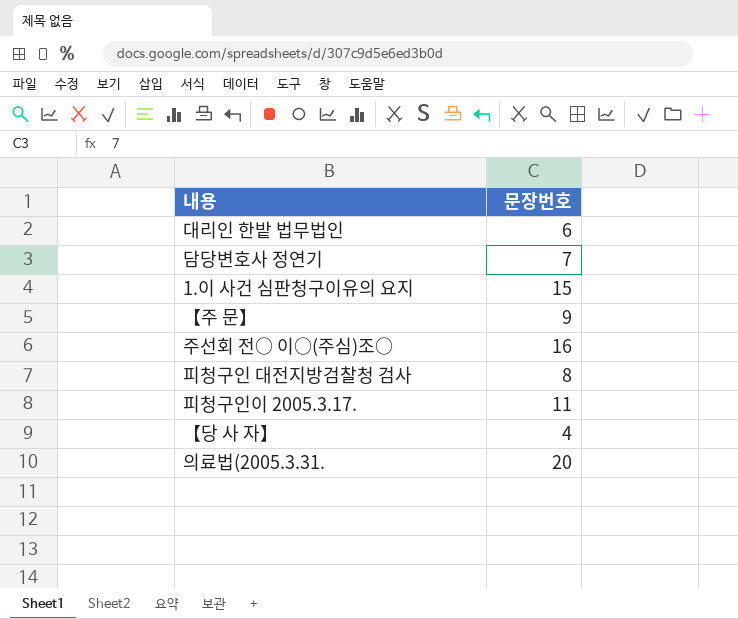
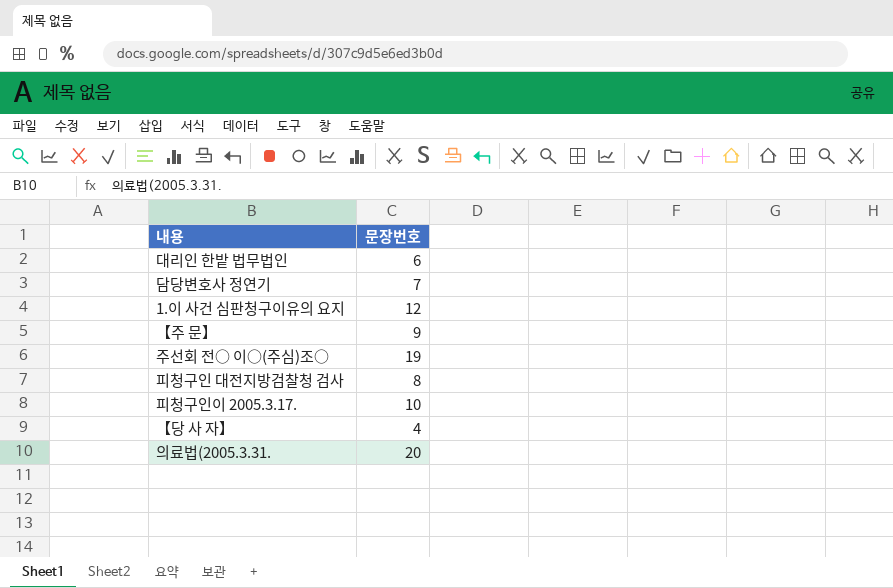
1.이 사건 심판청구이유의 요지 | 문장번호: 15 -> 12
주선회 전○ 이○(주심)조○ | 문장번호: 16 -> 19
피청구인이 2005.3.17. | 문장번호: 11 -> 10

